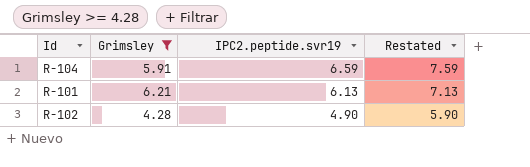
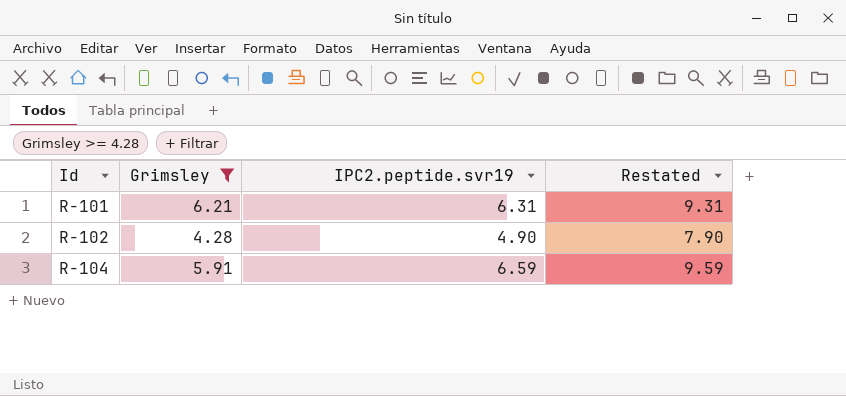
row order: IPC2.peptide.svr19 descending -> Id ascending
column Restated | formula: [IPC2.peptide.svr19] + 1 -> [IPC2.peptide.svr19] + 3
R-101 | IPC2.peptide.svr19: 6.13 -> 6.31

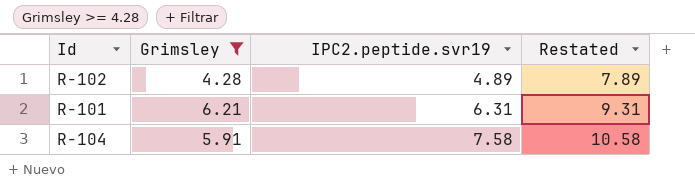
row order: Id ascending -> IPC2.peptide.svr19 ascending
R-102 | IPC2.peptide.svr19: 4.90 -> 4.89
R-102 | Restated: 7.90 -> 7.89
R-104 | IPC2.peptide.svr19: 6.59 -> 7.58
R-104 | Restated: 9.59 -> 10.58

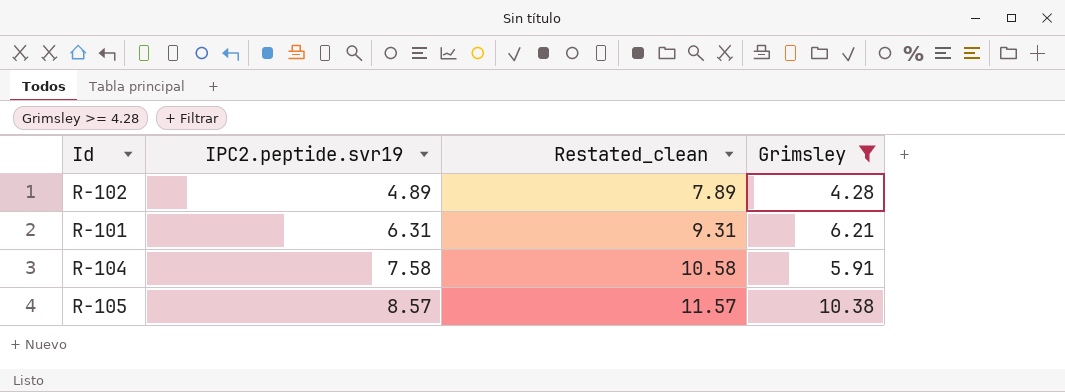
column name: Restated -> Restated_clean
column Grimsley | position: 2 -> 4
row R-105: none -> 8.57 | 11.57 | 10.38

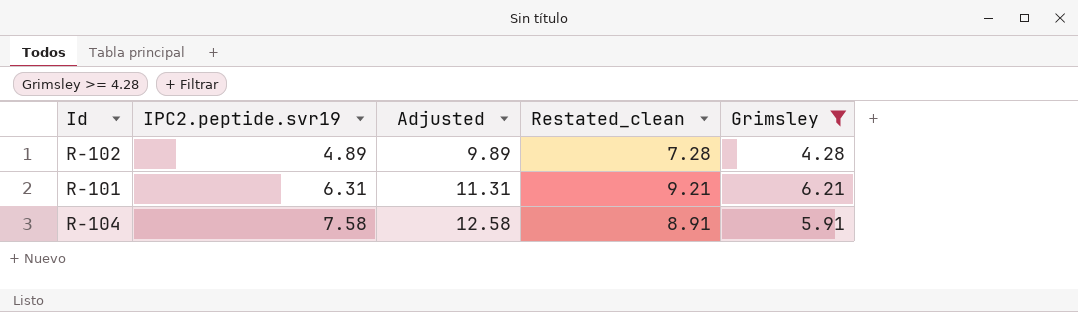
column Adjusted | formula: none -> [IPC2.peptide.svr19] + 5
column Restated_clean | formula: [IPC2.peptide.svr19] + 3 -> [Grimsley] + 3
row R-105: 8.57 | 11.57 | 10.38 -> none

